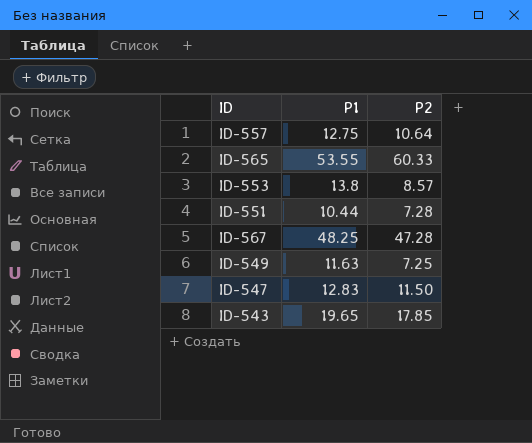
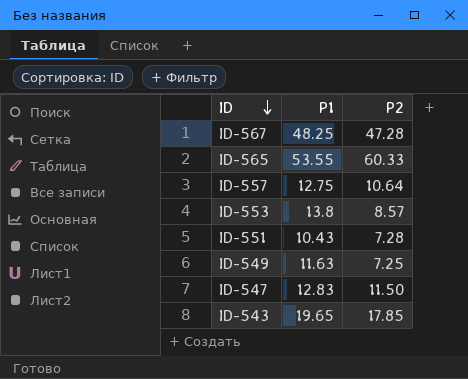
row order: none -> ID descending
ID-551 | P1: 10.44 -> 10.43

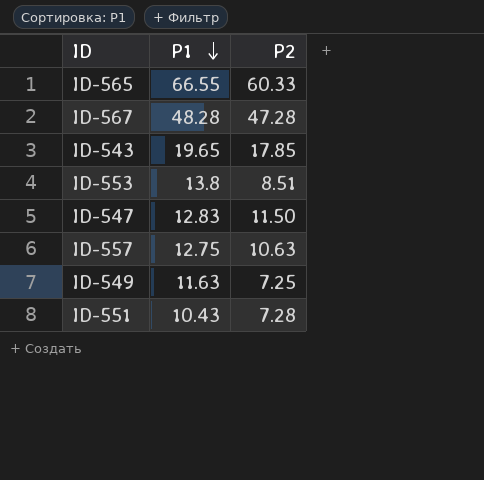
row order: ID descending -> P1 descending
ID-565 | P1: 53.55 -> 66.55
ID-567 | P1: 48.25 -> 48.28
ID-553 | P2: 8.57 -> 8.51
ID-557 | P2: 10.64 -> 10.63

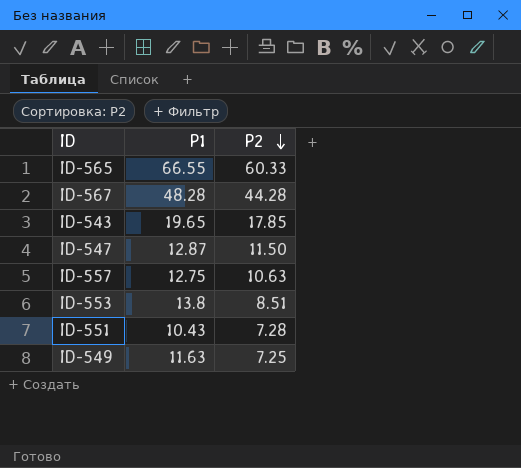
row order: P1 descending -> P2 descending
ID-567 | P2: 47.28 -> 44.28
ID-547 | P1: 12.83 -> 12.87

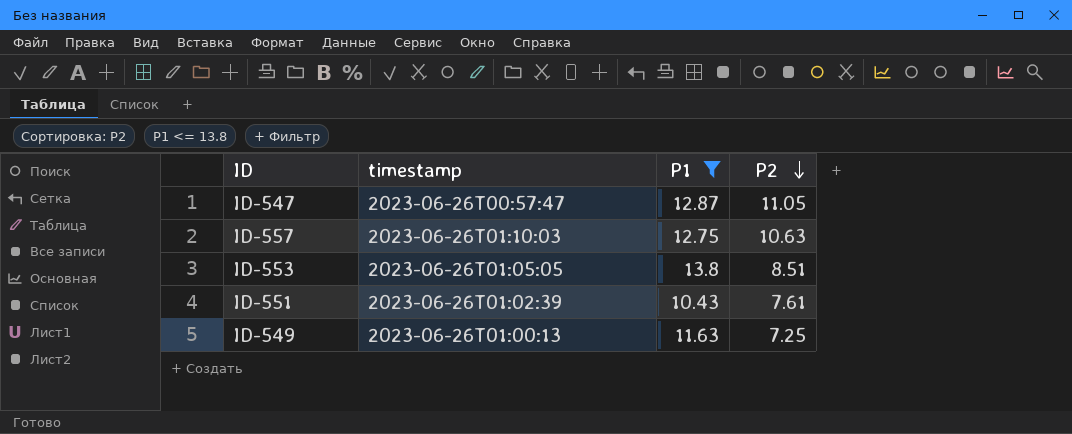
filter: none -> P1 <= 13.8
column timestamp | position: none -> 2
ID-547 | P2: 11.50 -> 11.05
ID-551 | P2: 7.28 -> 7.61

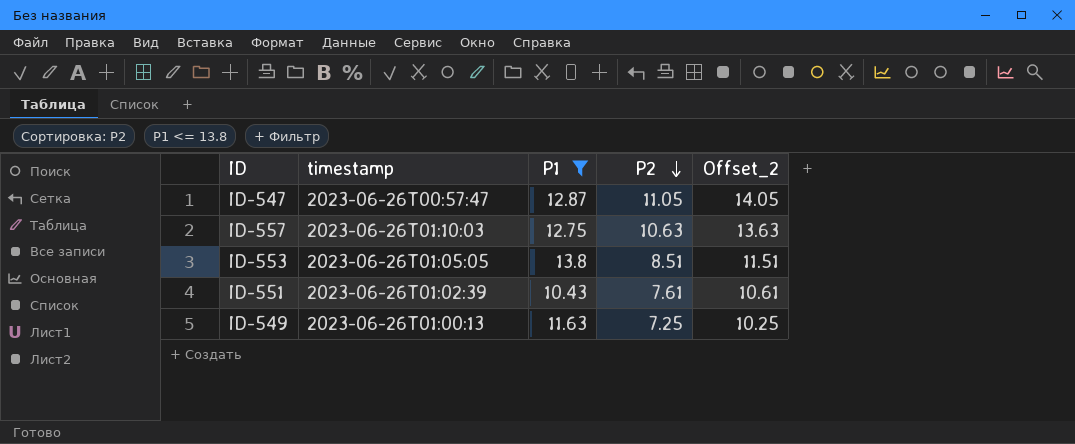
column Offset_2 | formula: none -> [P2] + 3

